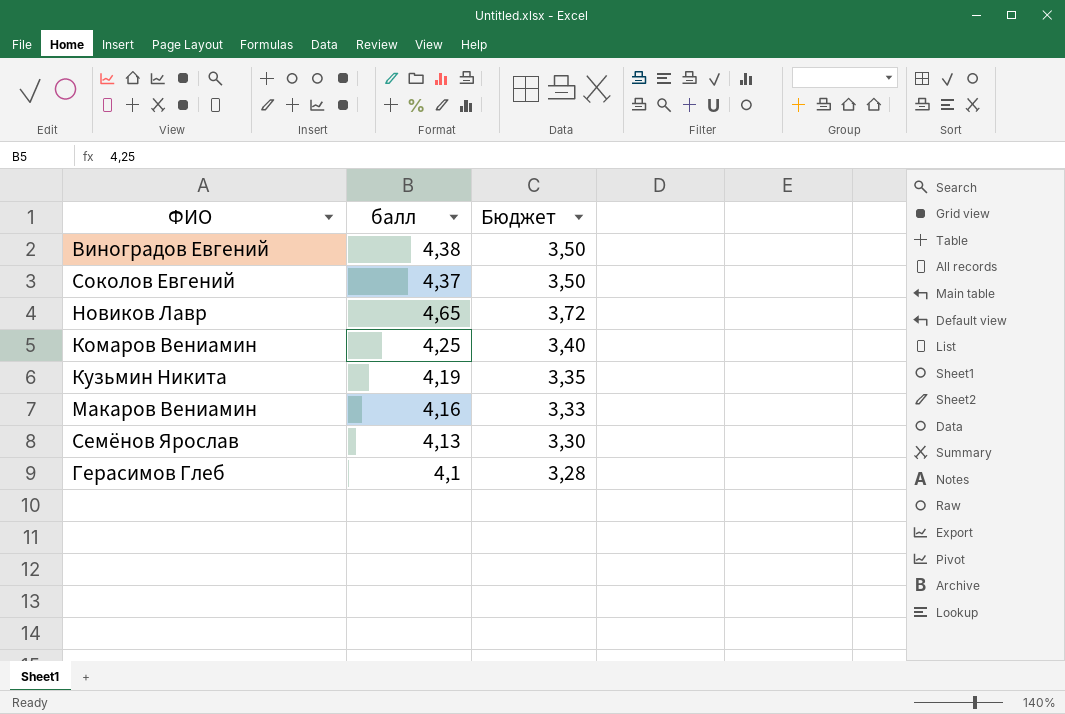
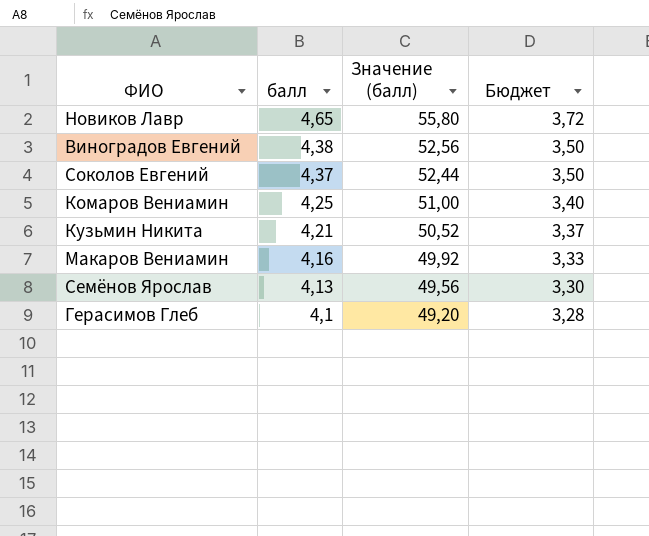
row order: none -> балл descending
column Значение (балл) | formula: none -> [балл] * 12
Кузьмин Никита | балл: 4,19 -> 4,21
Кузьмин Никита | Бюджет: 3,35 -> 3,37

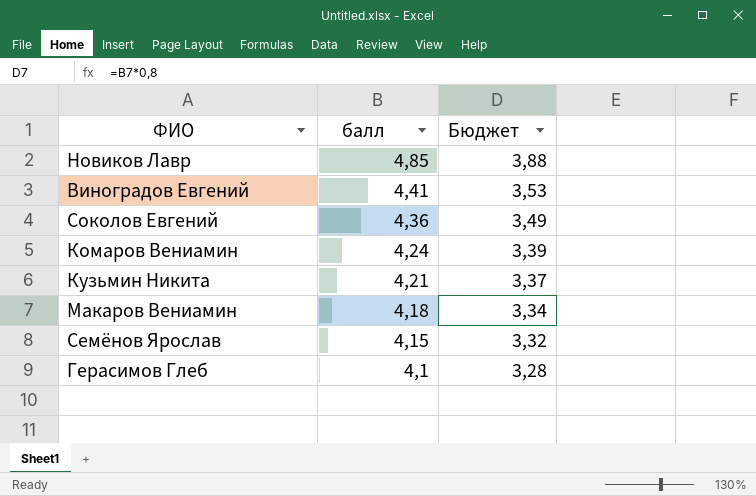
column Значение (балл) | formula: [балл] * 12 -> none
Новиков Лавр | балл: 4,65 -> 4,85
Новиков Лавр | Бюджет: 3,72 -> 3,88
Виноградов Евгений | балл: 4,38 -> 4,41
Виноградов Евгений | Бюджет: 3,50 -> 3,53
Соколов Евгений | балл: 4,37 -> 4,36
Соколов Евгений | Бюджет: 3,50 -> 3,49
Комаров Вениамин | балл: 4,25 -> 4,24
Комаров Вениамин | Бюджет: 3,40 -> 3,39
Макаров Вениамин | балл: 4,16 -> 4,18
Макаров Вениамин | Бюджет: 3,33 -> 3,34
Семёнов Ярослав | балл: 4,13 -> 4,15
Семёнов Ярослав | Бюджет: 3,30 -> 3,32

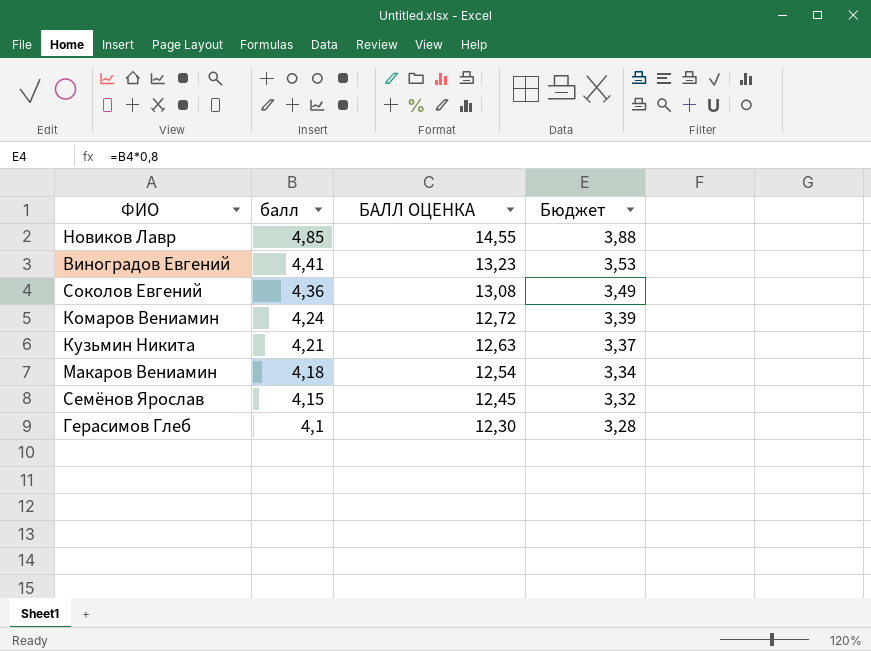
column БАЛЛ ОЦЕНКА | formula: none -> [балл] * 3

